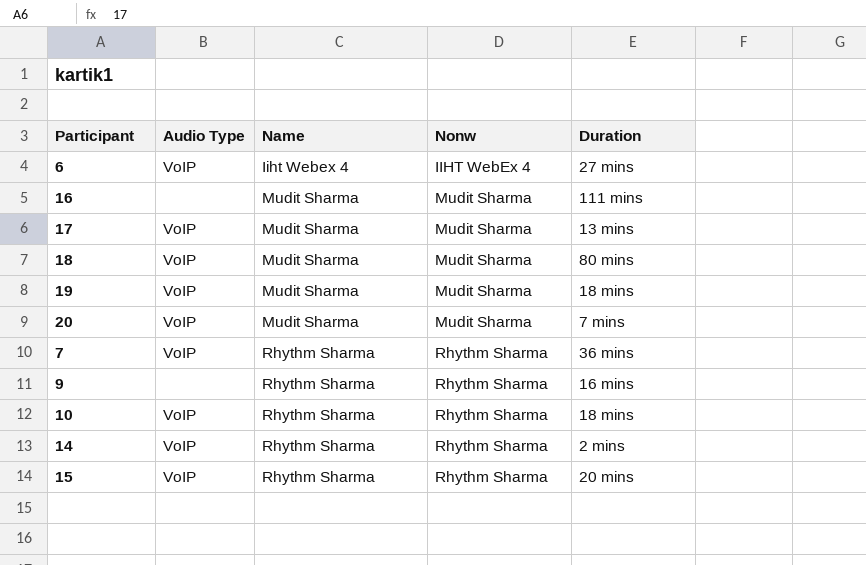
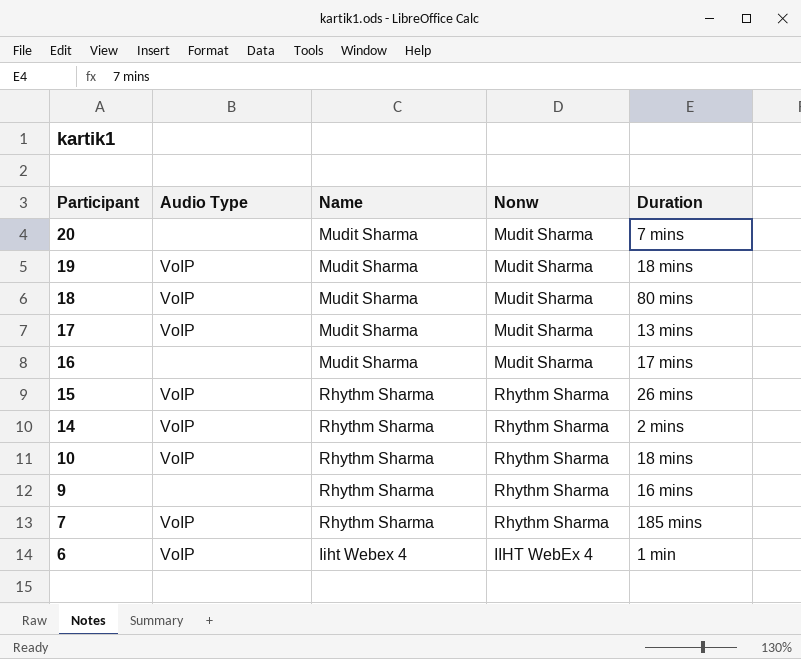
row order: Name ascending -> Participant descending
20 | Audio Type: VoIP -> none
16 | Duration: 111 mins -> 17 mins
15 | Duration: 20 mins -> 26 mins
7 | Duration: 36 mins -> 185 mins
6 | Duration: 27 mins -> 1 min

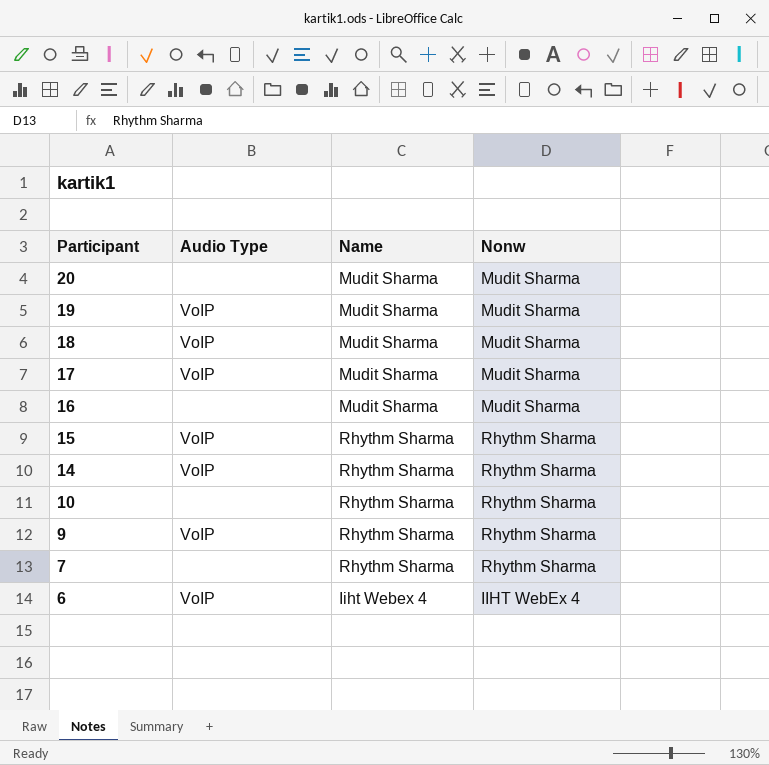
column Duration | position: 5 -> none
10 | Audio Type: VoIP -> none
9 | Audio Type: none -> VoIP
7 | Audio Type: VoIP -> none

